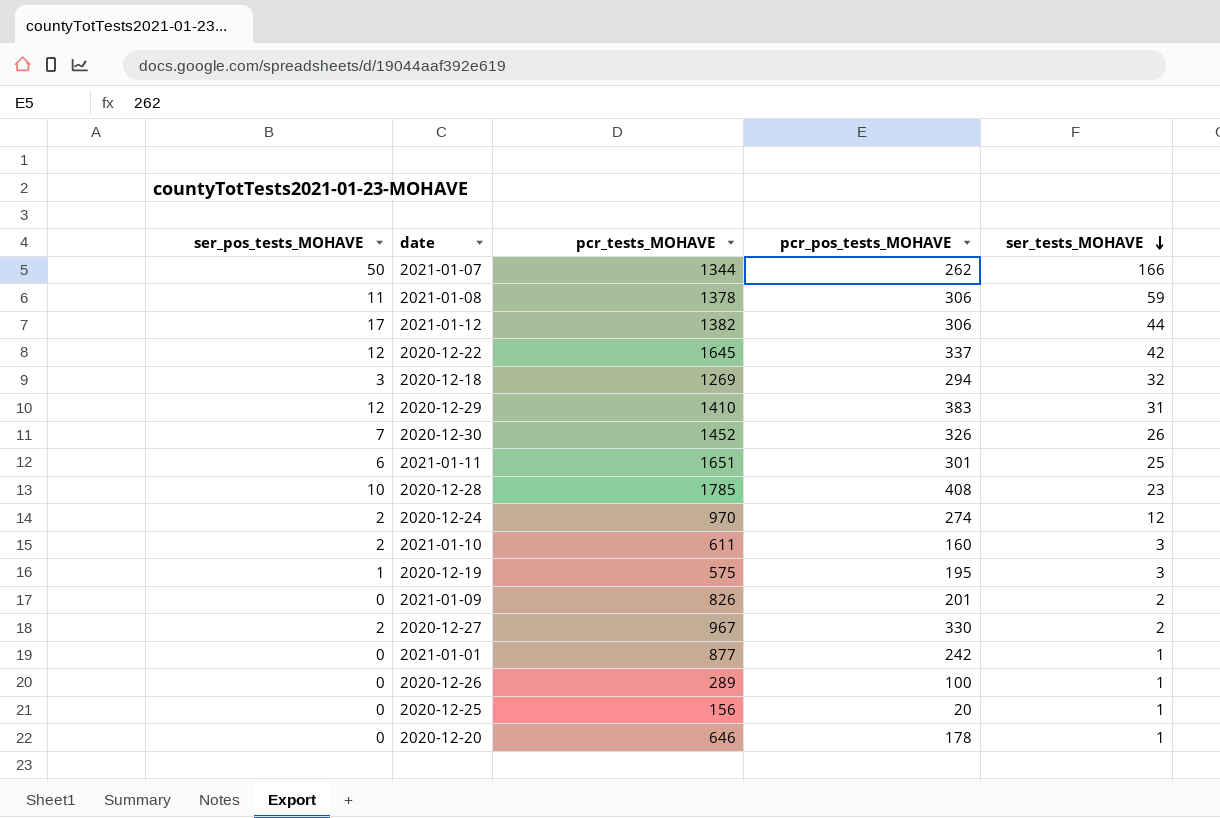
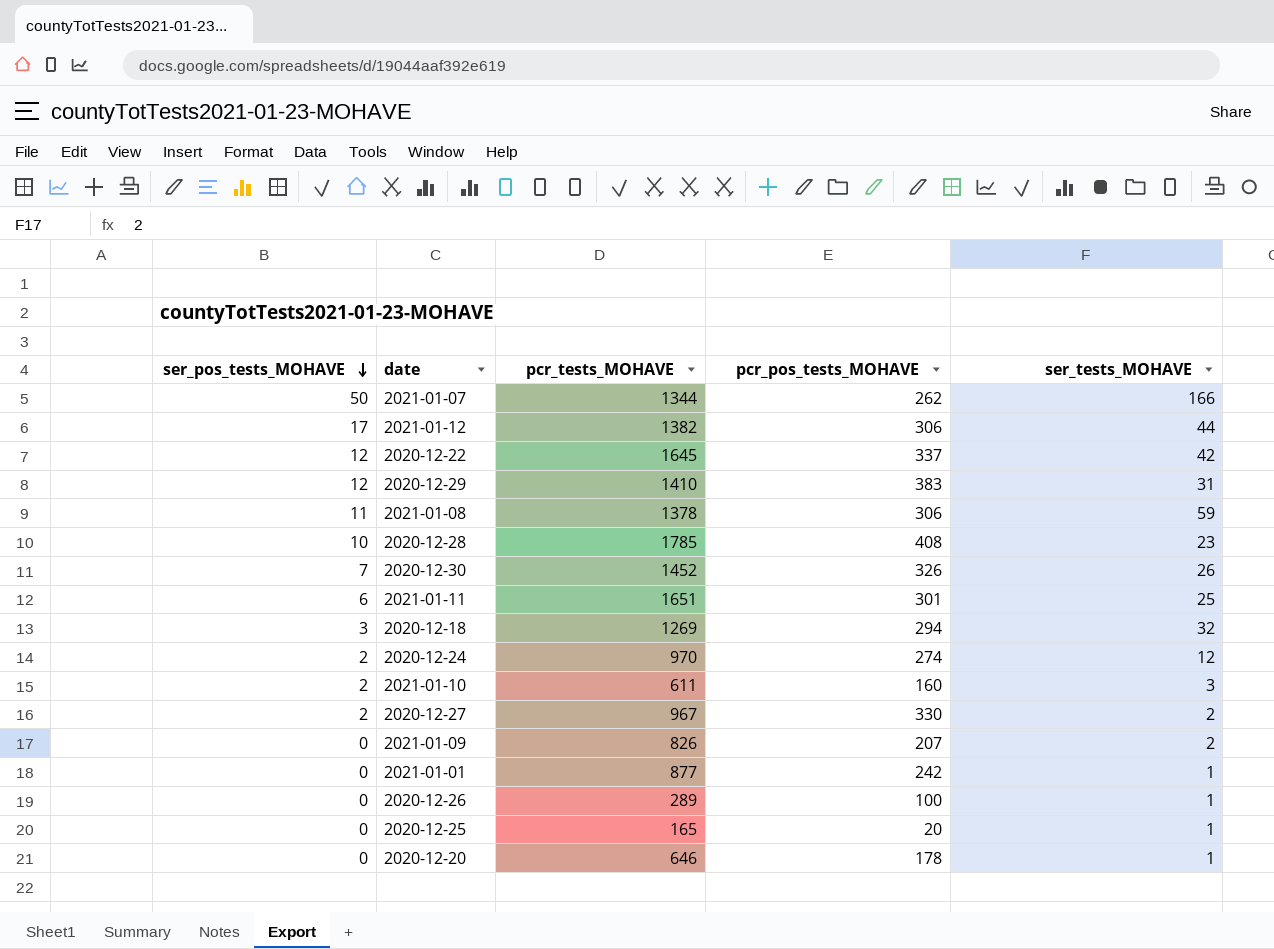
row order: ser_tests_MOHAVE descending -> ser_pos_tests_MOHAVE descending
row 2020-12-19: 1 | 575 | 195 | 3 -> none
2021-01-09 | pcr_pos_tests_MOHAVE: 201 -> 207
2020-12-25 | pcr_tests_MOHAVE: 156 -> 165

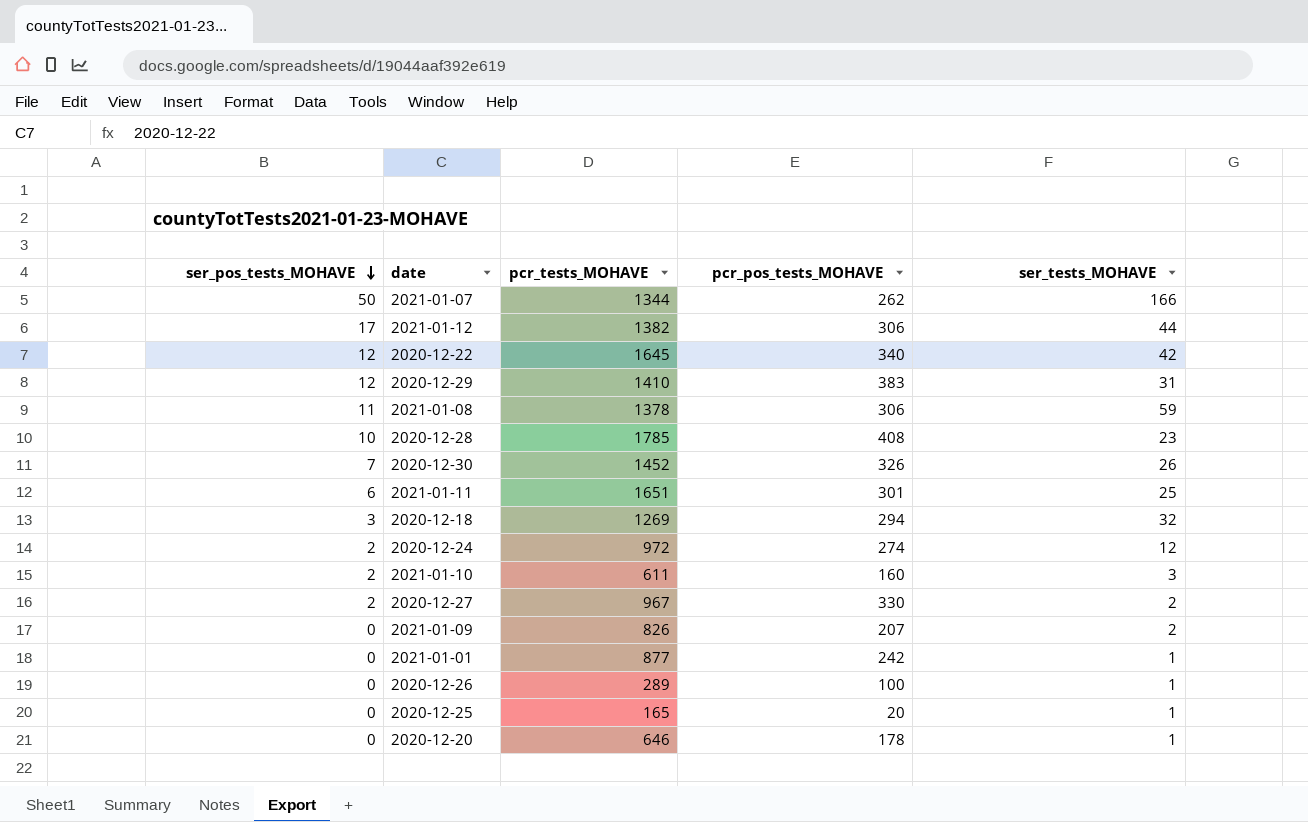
2020-12-22 | pcr_pos_tests_MOHAVE: 337 -> 340
2020-12-24 | pcr_tests_MOHAVE: 970 -> 972

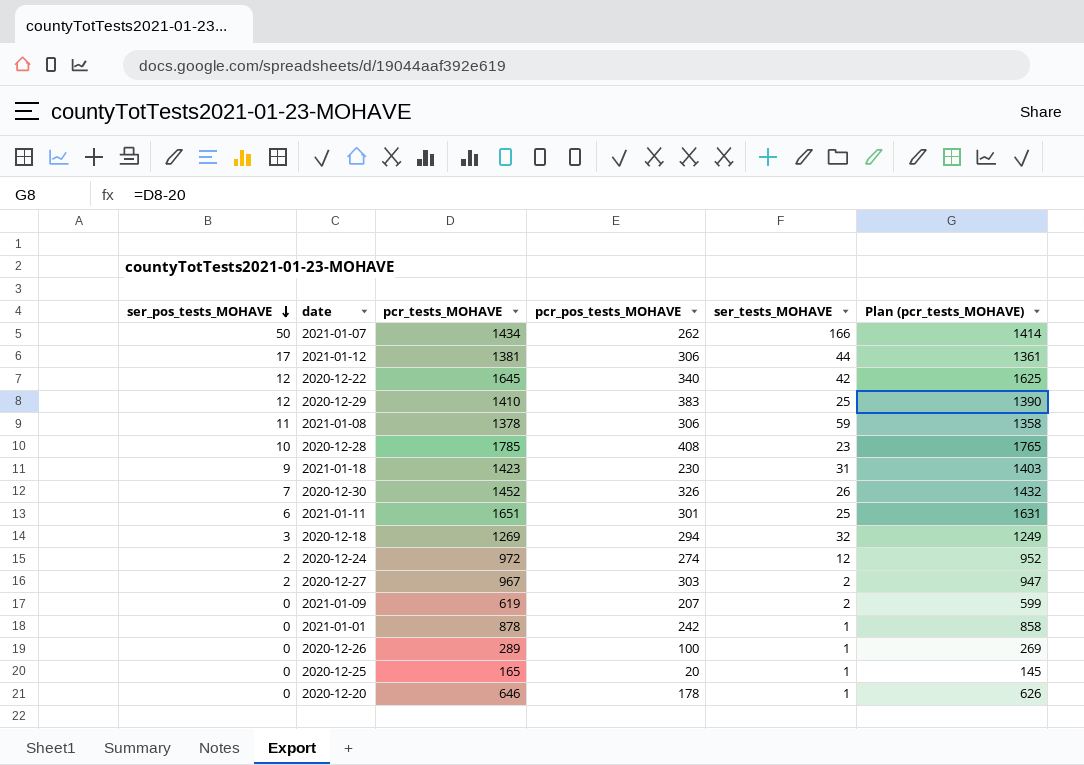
column Plan (pcr_tests_MOHAVE) | formula: none -> [pcr_tests_MOHAVE] - 20
row 2021-01-10: 2 | 611 | 160 | 3 -> none
2021-01-07 | pcr_tests_MOHAVE: 1344 -> 1434
2021-01-12 | pcr_tests_MOHAVE: 1382 -> 1381
2020-12-29 | ser_tests_MOHAVE: 31 -> 25
row 2021-01-18: none -> 9 | 1423 | 230 | 31 | 1403
2020-12-27 | pcr_pos_tests_MOHAVE: 330 -> 303
2021-01-09 | pcr_tests_MOHAVE: 826 -> 619
2021-01-01 | pcr_tests_MOHAVE: 877 -> 878

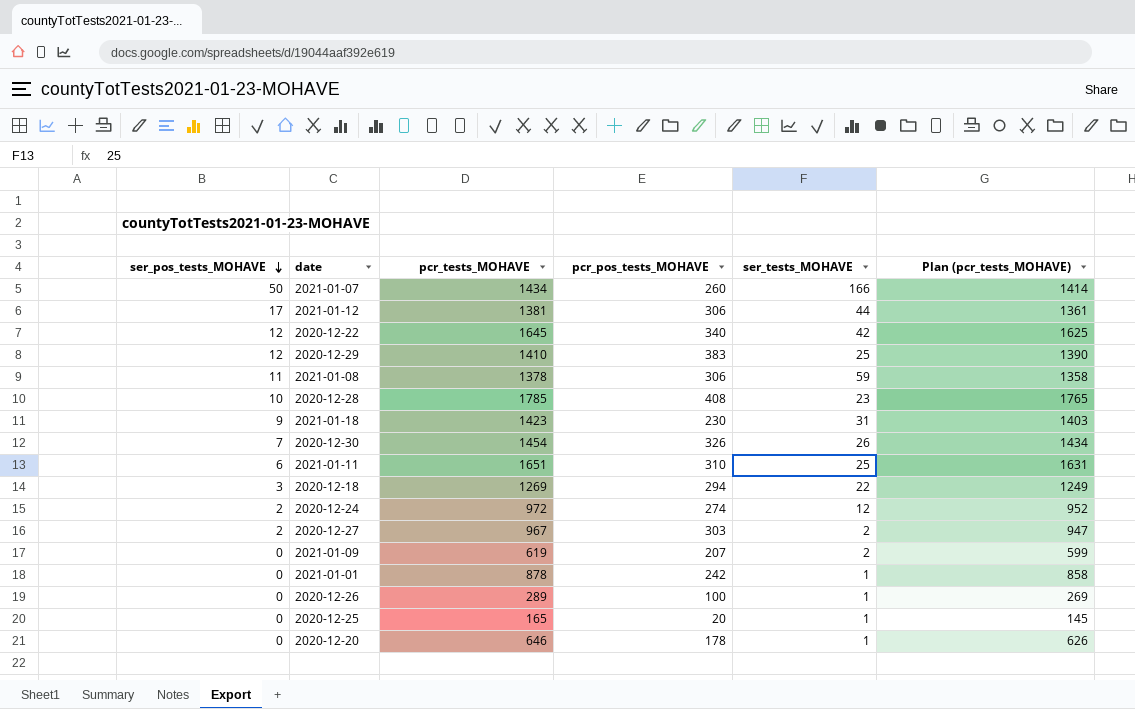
2021-01-07 | pcr_pos_tests_MOHAVE: 262 -> 260
2020-12-30 | pcr_tests_MOHAVE: 1452 -> 1454
2020-12-30 | Plan (pcr_tests_MOHAVE): 1432 -> 1434
2021-01-11 | pcr_pos_tests_MOHAVE: 301 -> 310
2020-12-18 | ser_tests_MOHAVE: 32 -> 22

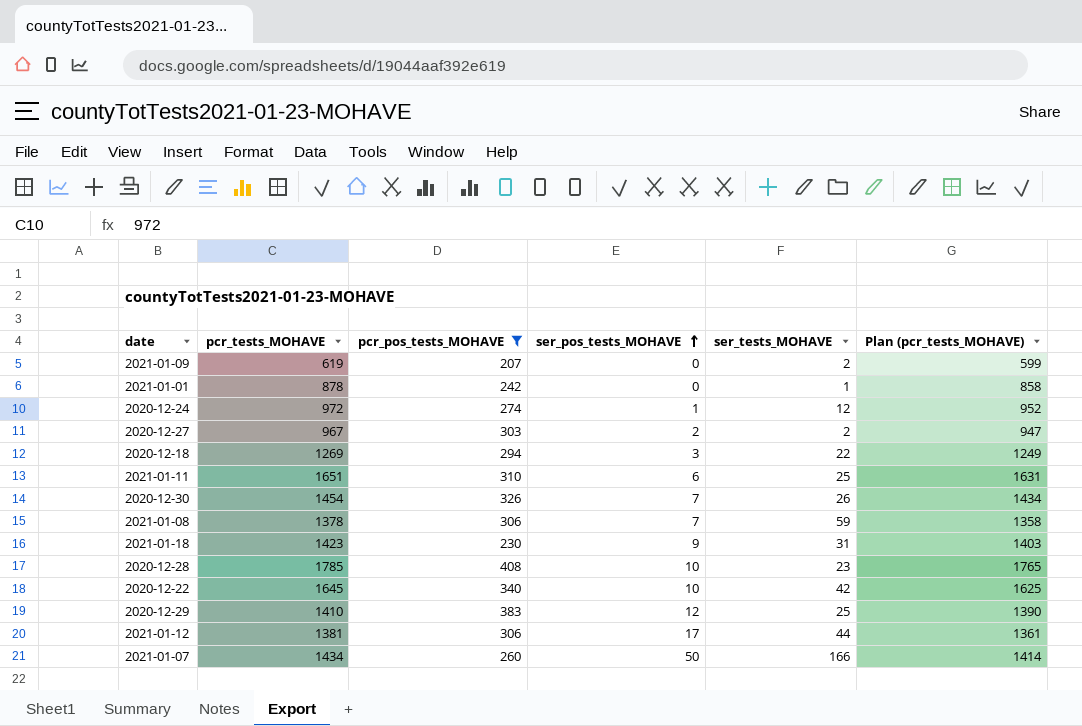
filter: none -> pcr_pos_tests_MOHAVE >= 207
row order: ser_pos_tests_MOHAVE descending -> ser_pos_tests_MOHAVE ascending
column ser_pos_tests_MOHAVE | position: 1 -> 4
2020-12-24 | ser_pos_tests_MOHAVE: 2 -> 1
2021-01-08 | ser_pos_tests_MOHAVE: 11 -> 7
2020-12-22 | ser_pos_tests_MOHAVE: 12 -> 10

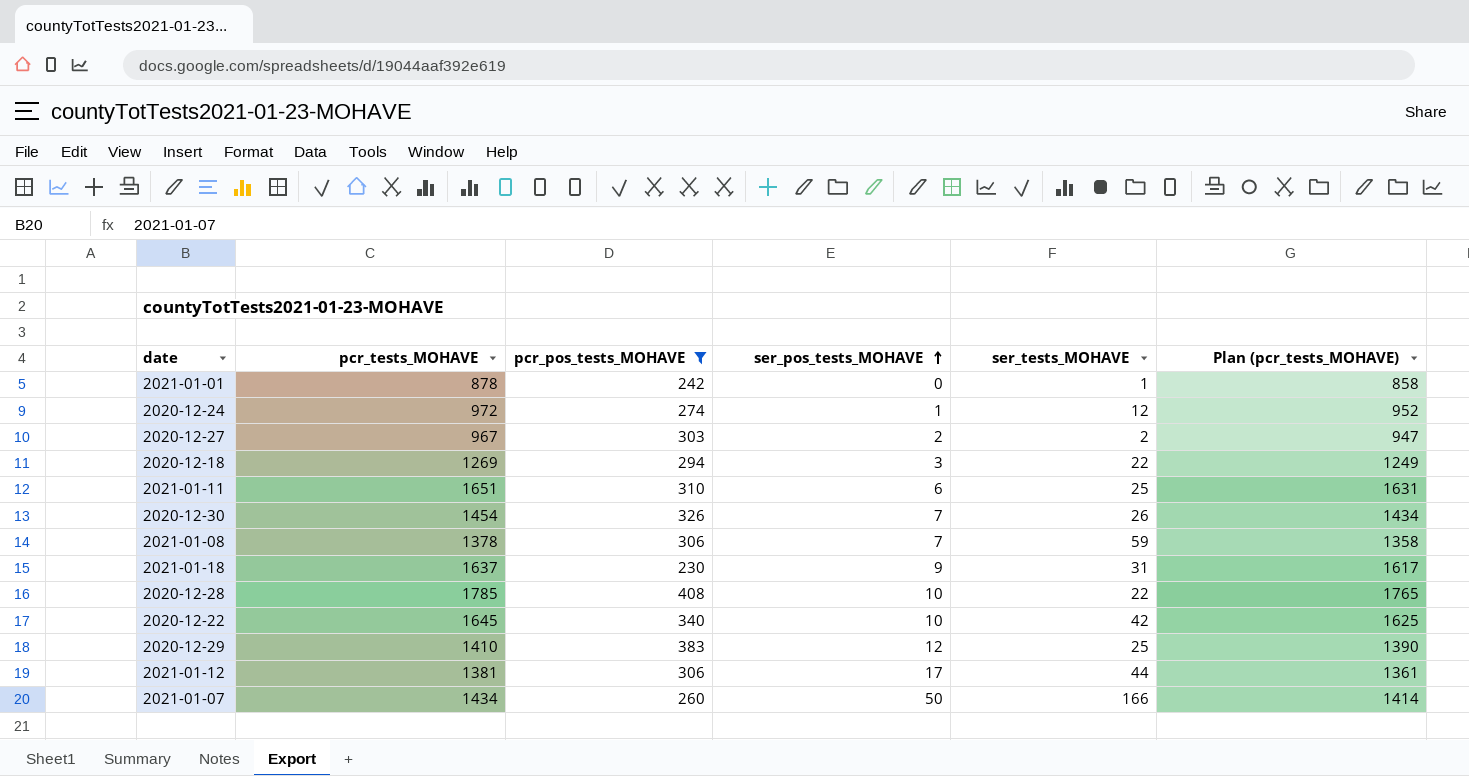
row 2021-01-09: 619 | 207 | 0 | 2 | 599 -> none
2021-01-18 | pcr_tests_MOHAVE: 1423 -> 1637
2021-01-18 | Plan (pcr_tests_MOHAVE): 1403 -> 1617
2020-12-28 | ser_tests_MOHAVE: 23 -> 22

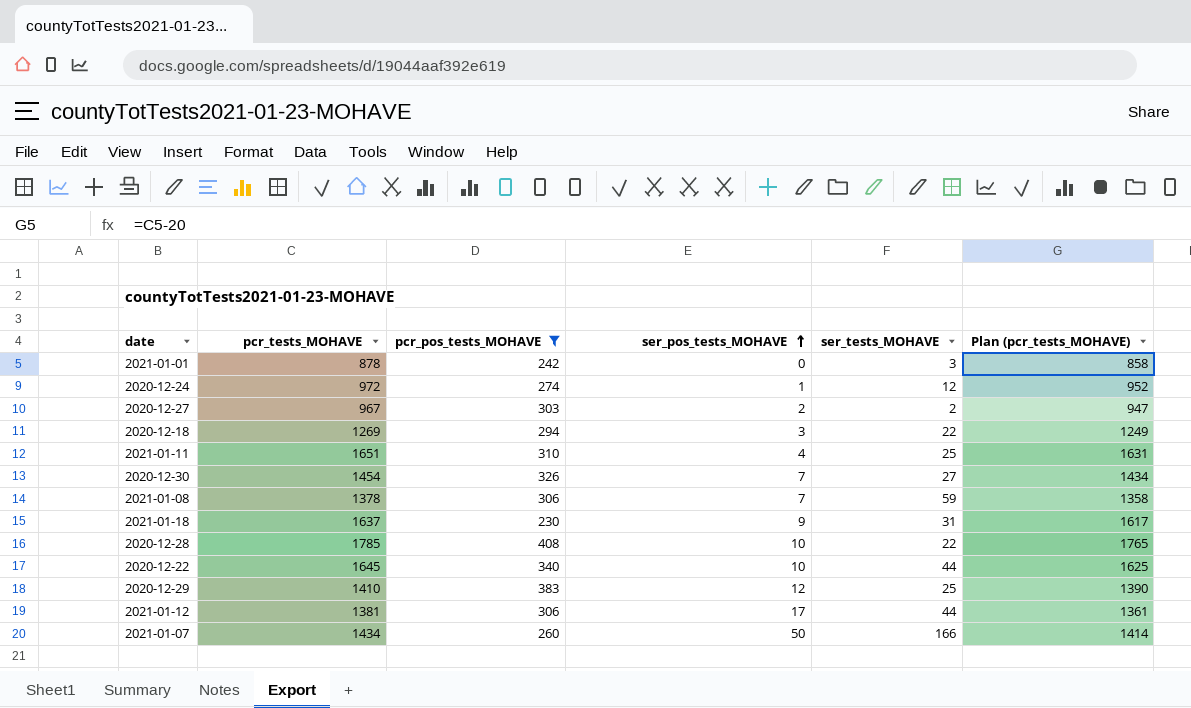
2021-01-01 | ser_tests_MOHAVE: 1 -> 3
2021-01-11 | ser_pos_tests_MOHAVE: 6 -> 4
2020-12-30 | ser_tests_MOHAVE: 26 -> 27
2020-12-22 | ser_tests_MOHAVE: 42 -> 44

